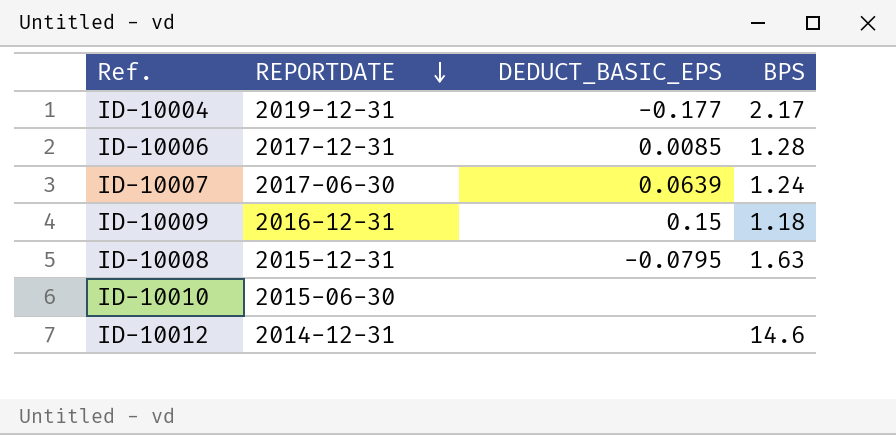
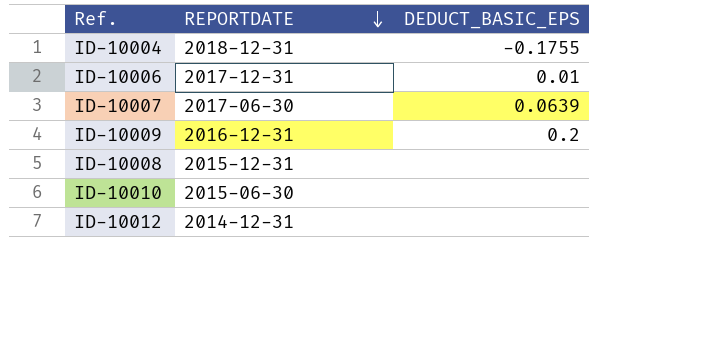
column BPS | position: 4 -> none
ID-10004 | REPORTDATE: 2019-12-31 -> 2018-12-31
ID-10004 | DEDUCT_BASIC_EPS: -0.177 -> -0.1755
ID-10006 | DEDUCT_BASIC_EPS: 0.0085 -> 0.01
ID-10009 | DEDUCT_BASIC_EPS: 0.15 -> 0.2
ID-10008 | DEDUCT_BASIC_EPS: -0.0795 -> none

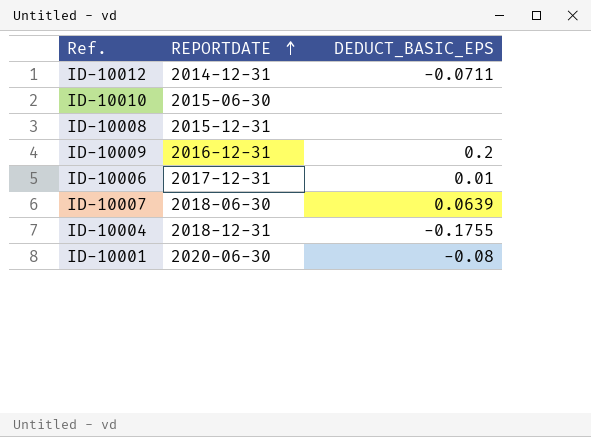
row order: REPORTDATE descending -> REPORTDATE ascending
ID-10012 | DEDUCT_BASIC_EPS: none -> -0.0711
ID-10007 | REPORTDATE: 2017-06-30 -> 2018-06-30
row ID-10001: none -> 2020-06-30 | -0.08

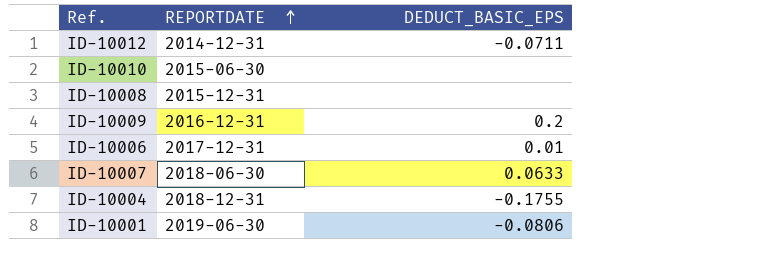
ID-10007 | DEDUCT_BASIC_EPS: 0.0639 -> 0.0633
ID-10001 | REPORTDATE: 2020-06-30 -> 2019-06-30
ID-10001 | DEDUCT_BASIC_EPS: -0.08 -> -0.0806

